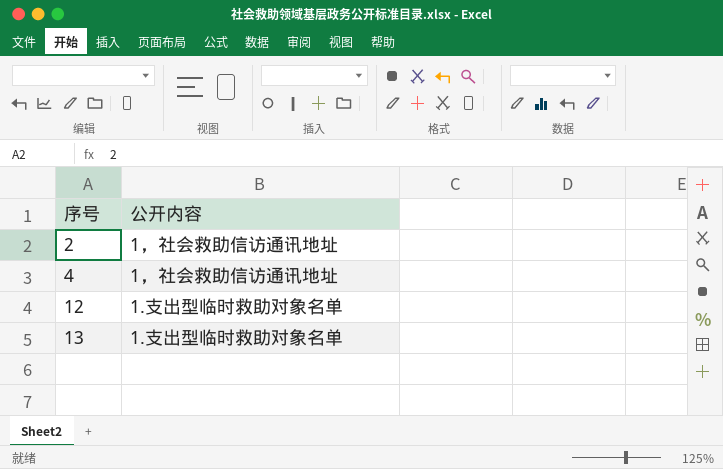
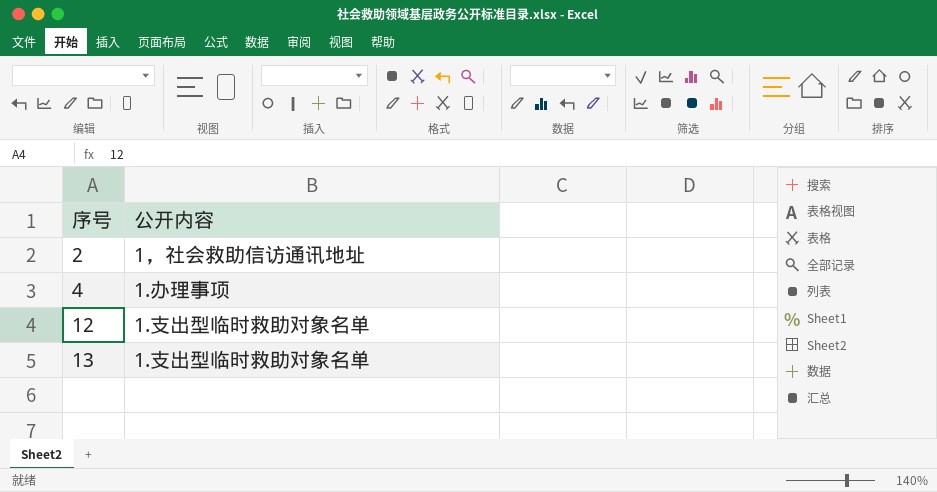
4 | 公开内容: 1，社会救助信访通讯地址 -> 1.办理事项

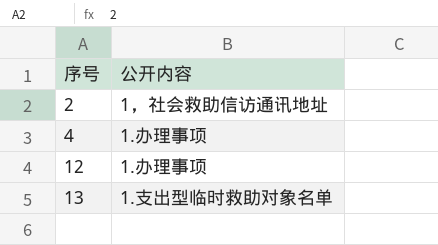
12 | 公开内容: 1.支出型临时救助对象名单 -> 1.办理事项

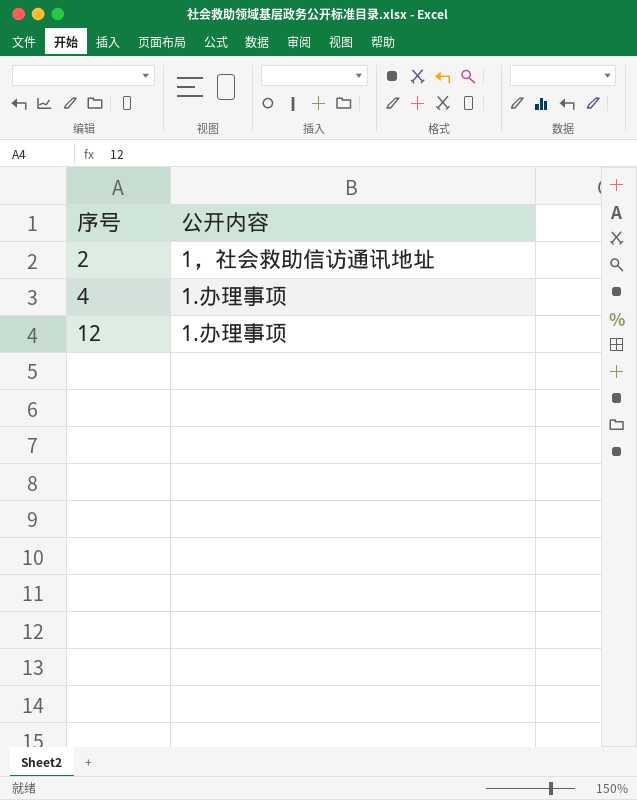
row 13: 1.支出型临时救助对象名单 -> none

